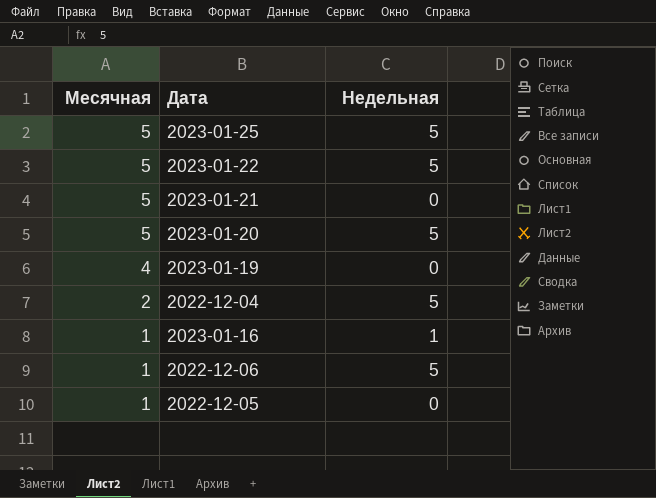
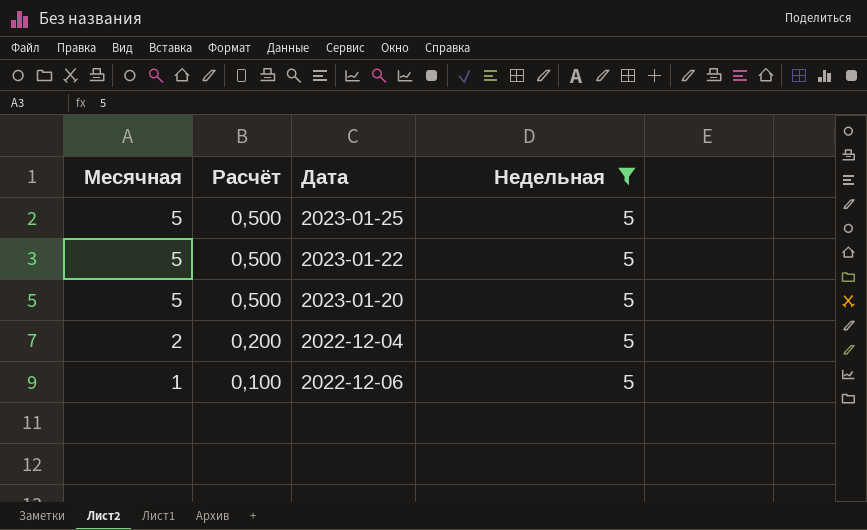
filter: none -> Недельная = 5
column Расчёт | formula: none -> [Месячная] * 0,1

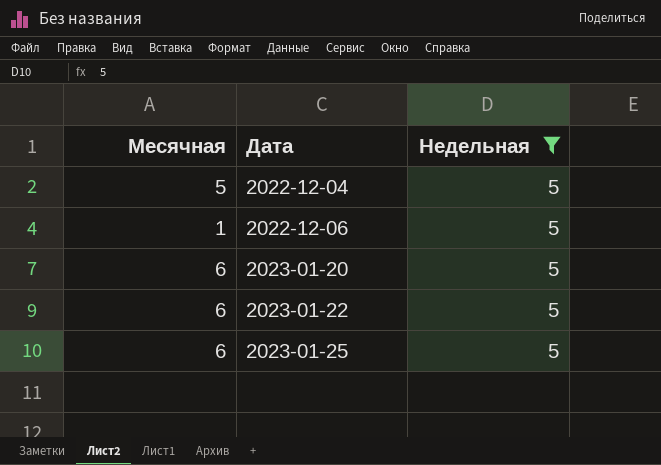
row order: Месячная descending -> Дата ascending
column Расчёт | formula: [Месячная] * 0,1 -> none
2022-12-04 | Месячная: 2 -> 5
2023-01-20 | Месячная: 5 -> 6
2023-01-22 | Месячная: 5 -> 6
2023-01-25 | Месячная: 5 -> 6

